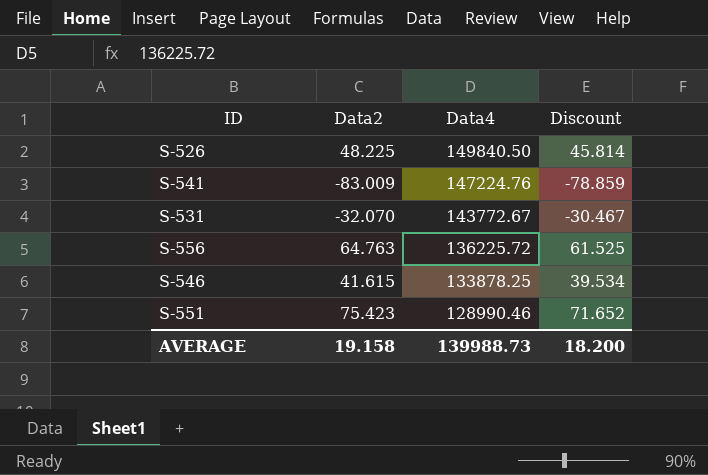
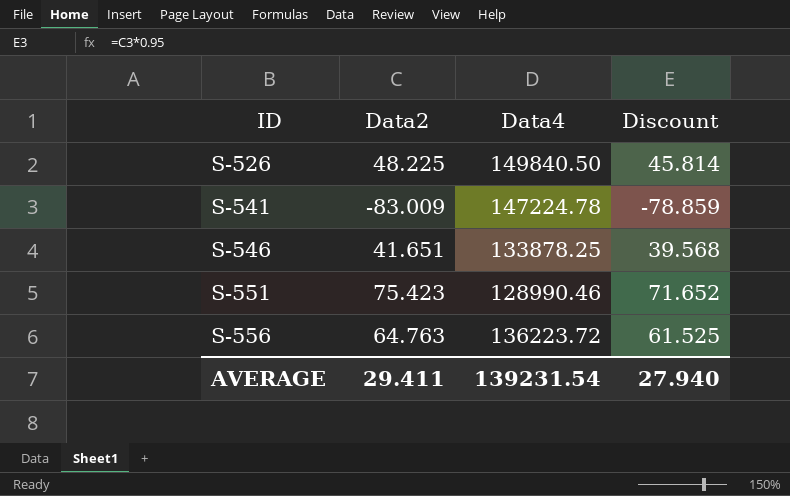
row order: Data4 descending -> ID ascending
row S-531: -32.070 | 143772.67 | -30.467 -> none
S-541 | Data4: 147224.76 -> 147224.78
S-546 | Data2: 41.615 -> 41.651
S-546 | Discount: 39.534 -> 39.568
S-556 | Data4: 136225.72 -> 136223.72
AVERAGE | Data2: 19.158 -> 29.411
AVERAGE | Data4: 139988.73 -> 139231.54
AVERAGE | Discount: 18.200 -> 27.940

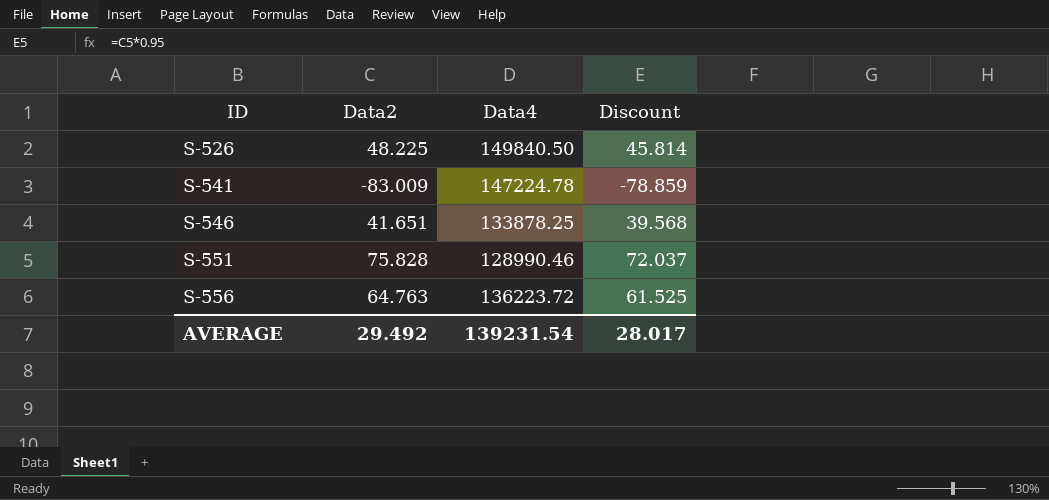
S-551 | Data2: 75.423 -> 75.828
S-551 | Discount: 71.652 -> 72.037
AVERAGE | Data2: 29.411 -> 29.492
AVERAGE | Discount: 27.940 -> 28.017

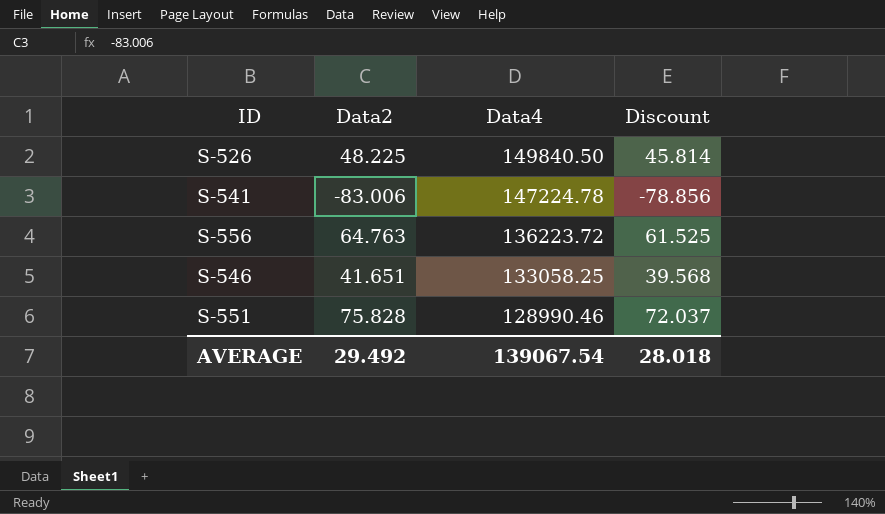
row order: ID ascending -> Data4 descending
S-541 | Data2: -83.009 -> -83.006
S-541 | Discount: -78.859 -> -78.856
S-546 | Data4: 133878.25 -> 133058.25
AVERAGE | Data4: 139231.54 -> 139067.54
AVERAGE | Discount: 28.017 -> 28.018

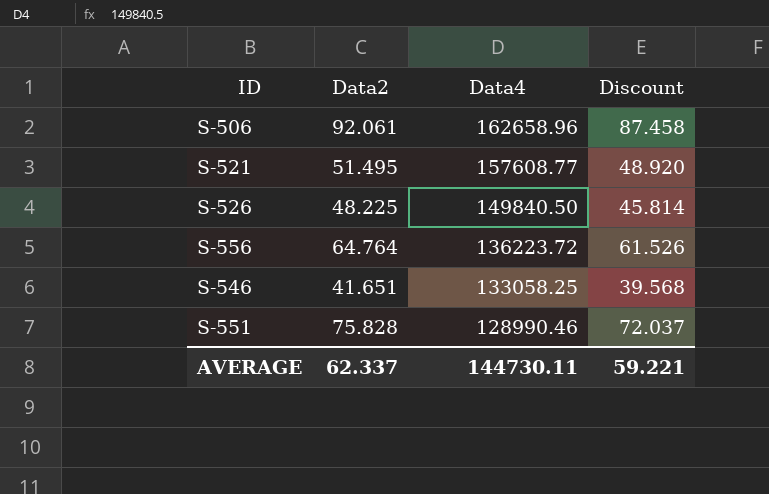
row S-541: -83.006 | 147224.78 | -78.856 -> none
row S-506: none -> 92.061 | 162658.96 | 87.458
row S-521: none -> 51.495 | 157608.77 | 48.920
S-556 | Data2: 64.763 -> 64.764
S-556 | Discount: 61.525 -> 61.526
AVERAGE | Data2: 29.492 -> 62.337
AVERAGE | Data4: 139067.54 -> 144730.11
AVERAGE | Discount: 28.018 -> 59.221

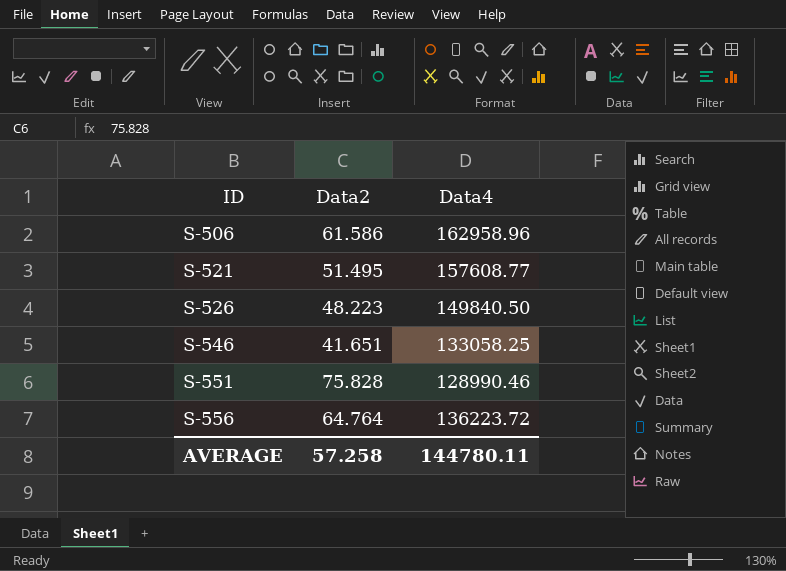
row order: Data4 descending -> ID ascending
column Discount | formula: [Data2] * 0.95 -> none
S-506 | Data2: 92.061 -> 61.586
S-506 | Data4: 162658.96 -> 162958.96
S-526 | Data2: 48.225 -> 48.223
AVERAGE | Data2: 62.337 -> 57.258
AVERAGE | Data4: 144730.11 -> 144780.11

